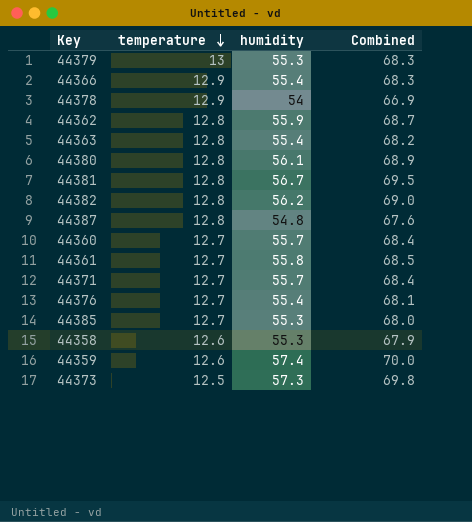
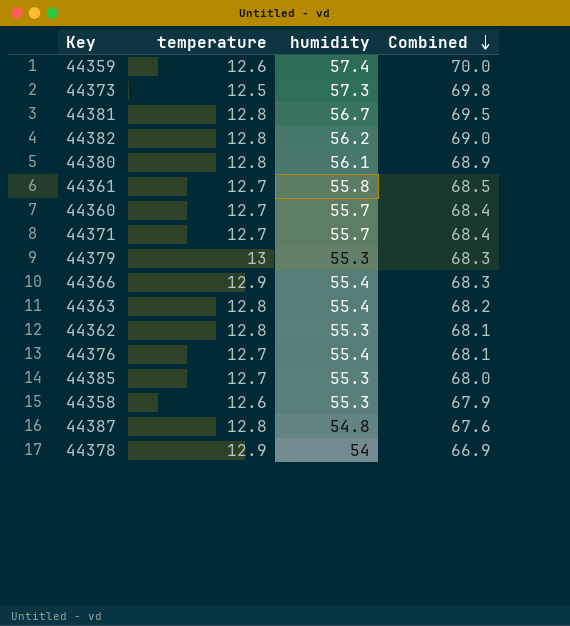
row order: temperature descending -> Combined descending
44362 | humidity: 55.9 -> 55.3
44362 | Combined: 68.7 -> 68.1

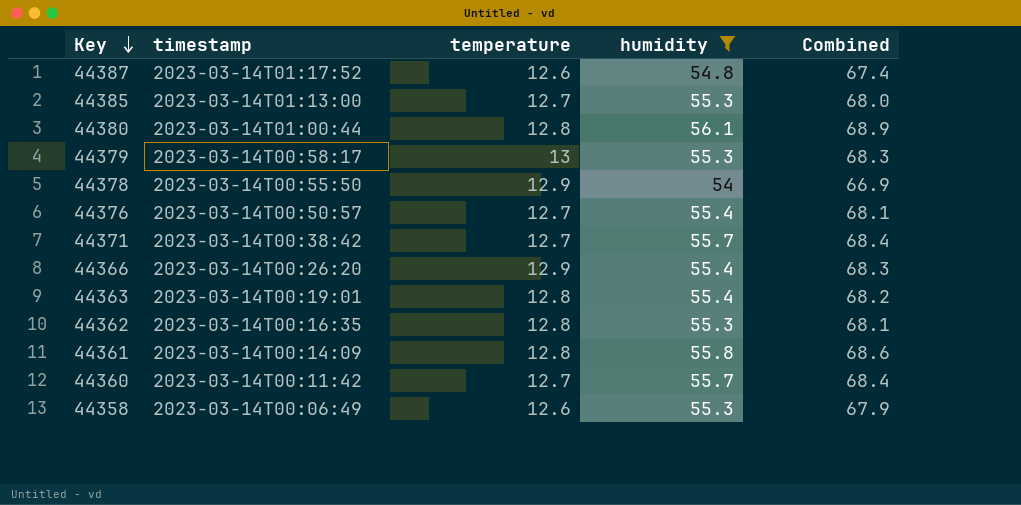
filter: none -> humidity <= 56.1
row order: Combined descending -> Key descending
column timestamp | position: none -> 2
44387 | temperature: 12.8 -> 12.6
44387 | Combined: 67.6 -> 67.4
44361 | temperature: 12.7 -> 12.8
44361 | Combined: 68.5 -> 68.6

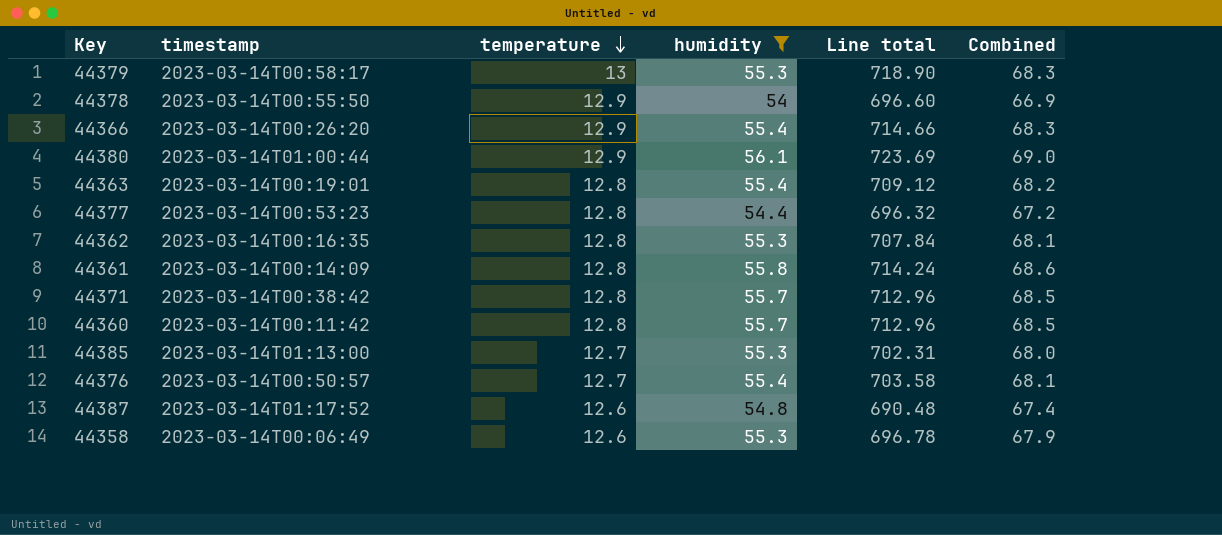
row order: Key descending -> temperature descending
column Line total | formula: none -> [temperature] * [humidity]
44380 | temperature: 12.8 -> 12.9
44380 | Combined: 68.9 -> 69.0
row 44377: none -> 2023-03-14T00:53:23 | 12.8 | 54.4 | 696.32 | 67.2
44371 | temperature: 12.7 -> 12.8
44371 | Combined: 68.4 -> 68.5
44360 | temperature: 12.7 -> 12.8
44360 | Combined: 68.4 -> 68.5

